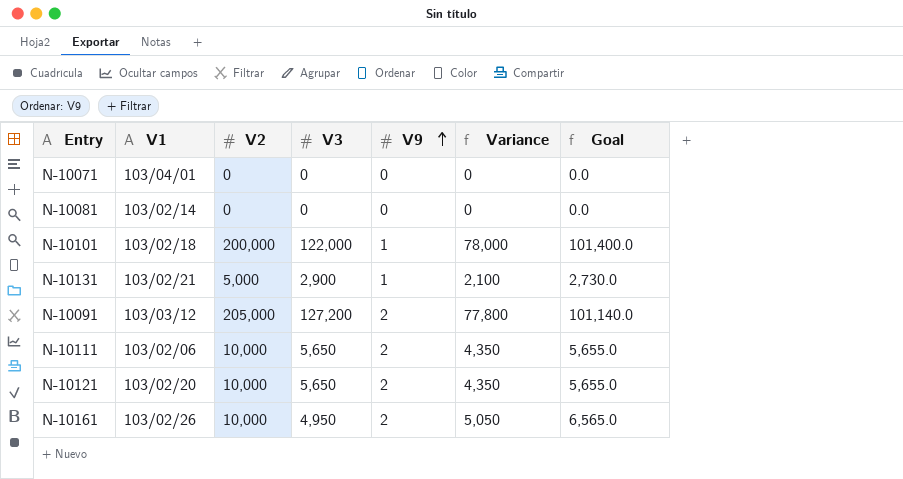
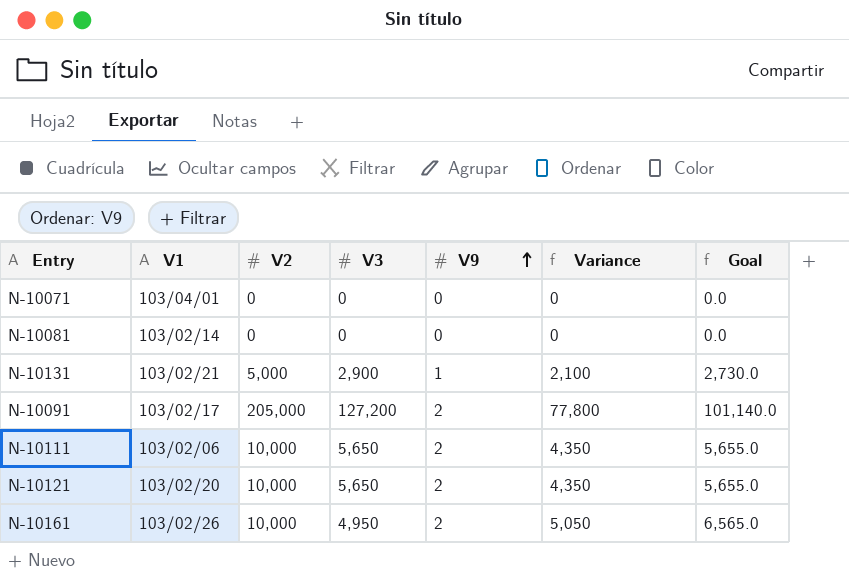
row N-10101: 103/02/18 | 200,000 | 122,000 | 1 | 78,000 | 101,400.0 -> none
N-10091 | V1: 103/03/12 -> 103/02/17

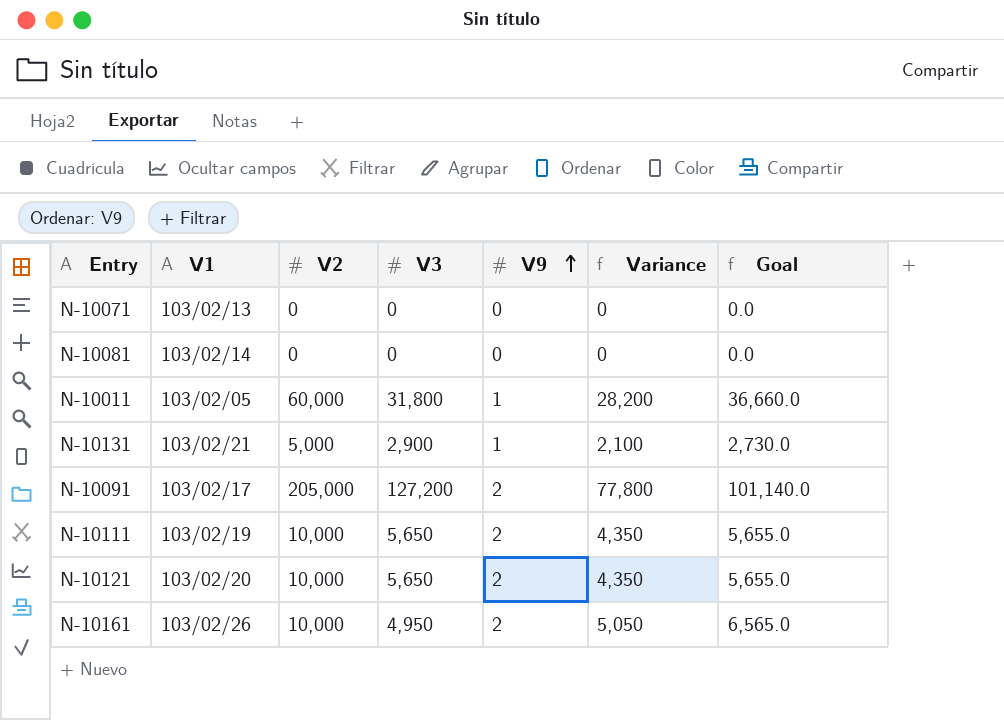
N-10071 | V1: 103/04/01 -> 103/02/13
row N-10011: none -> 103/02/05 | 60,000 | 31,800 | 1 | 28,200 | 36,660.0
N-10111 | V1: 103/02/06 -> 103/02/19

